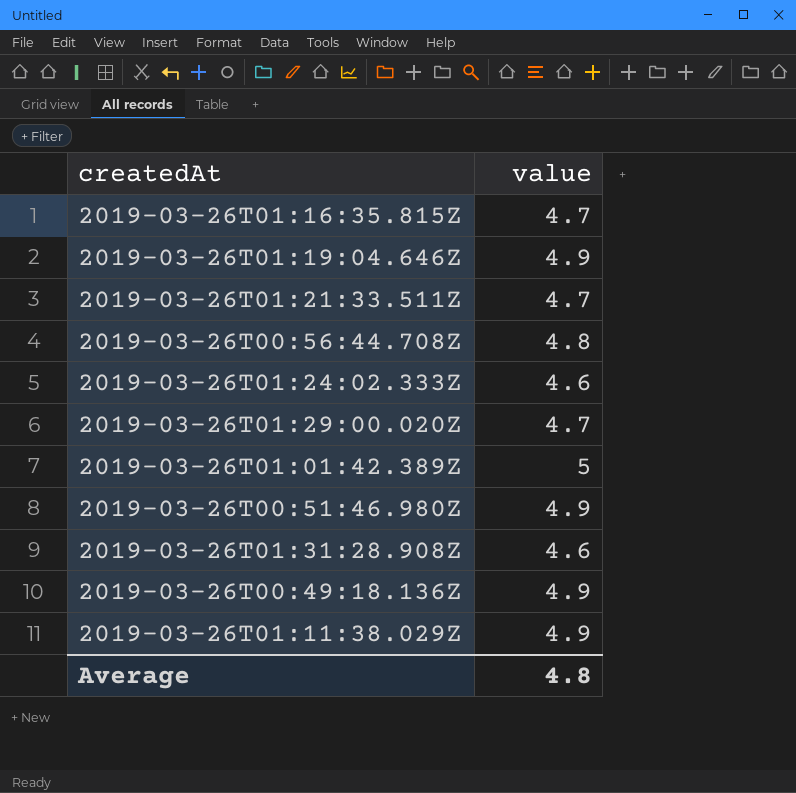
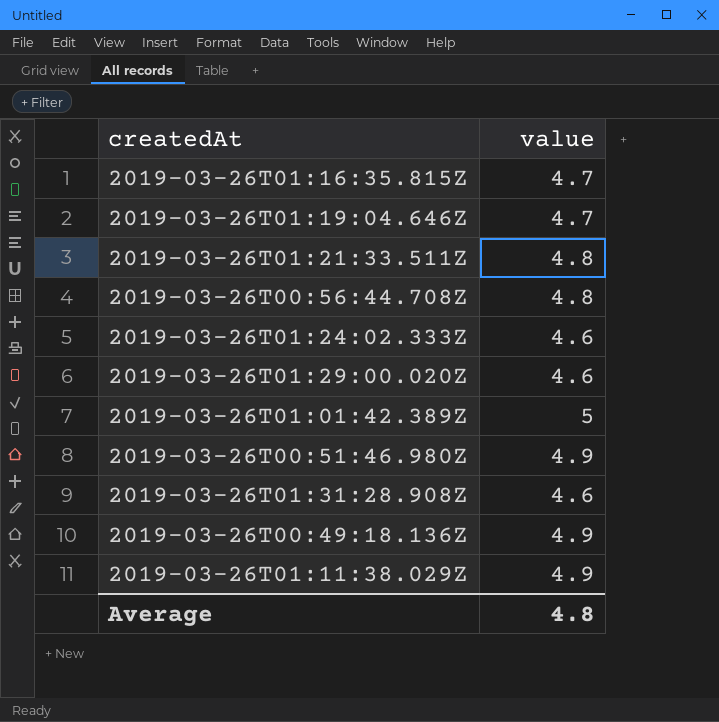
2019-03-26T01:19:04.646Z | value: 4.9 -> 4.7
2019-03-26T01:21:33.511Z | value: 4.7 -> 4.8
2019-03-26T01:29:00.020Z | value: 4.7 -> 4.6

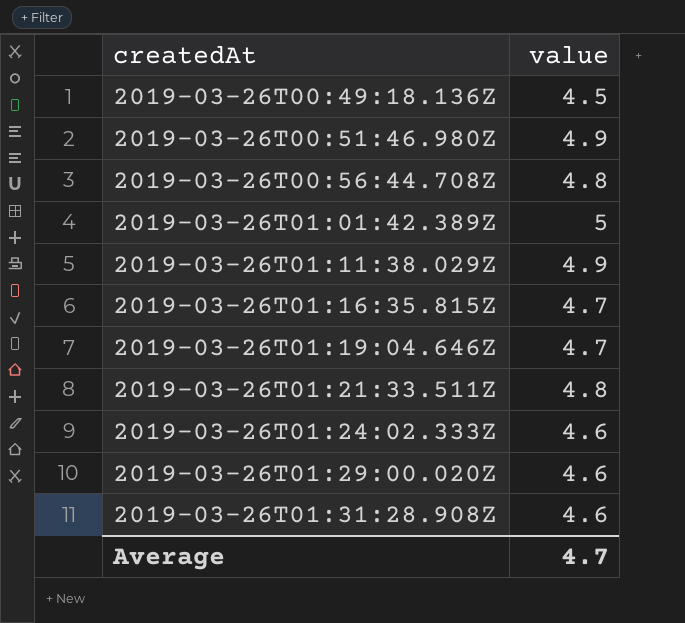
row order: none -> createdAt ascending
2019-03-26T00:49:18.136Z | value: 4.9 -> 4.5
Average | value: 4.8 -> 4.7

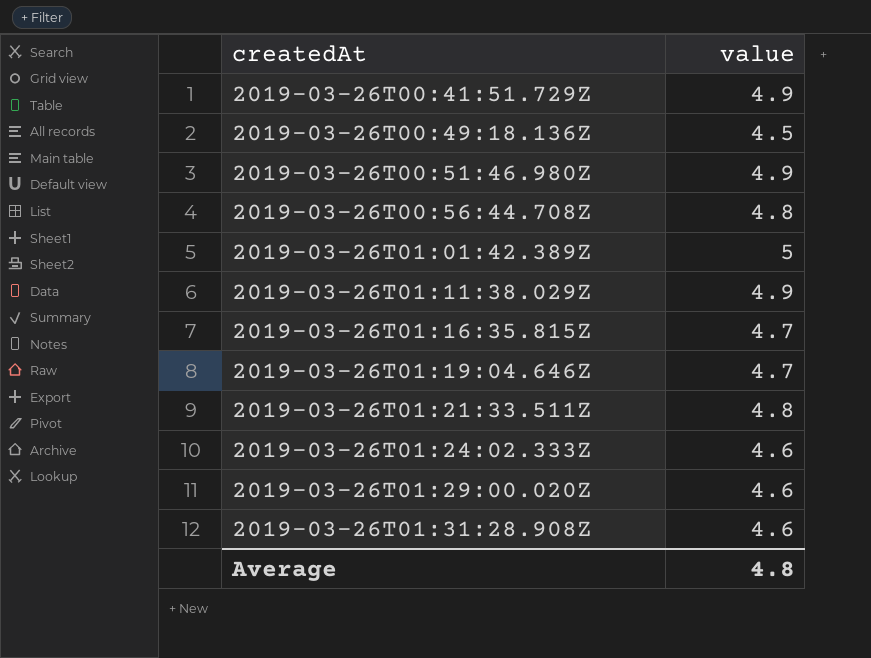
row 2019-03-26T00:41:51.729Z: none -> 4.9
Average | value: 4.7 -> 4.8

